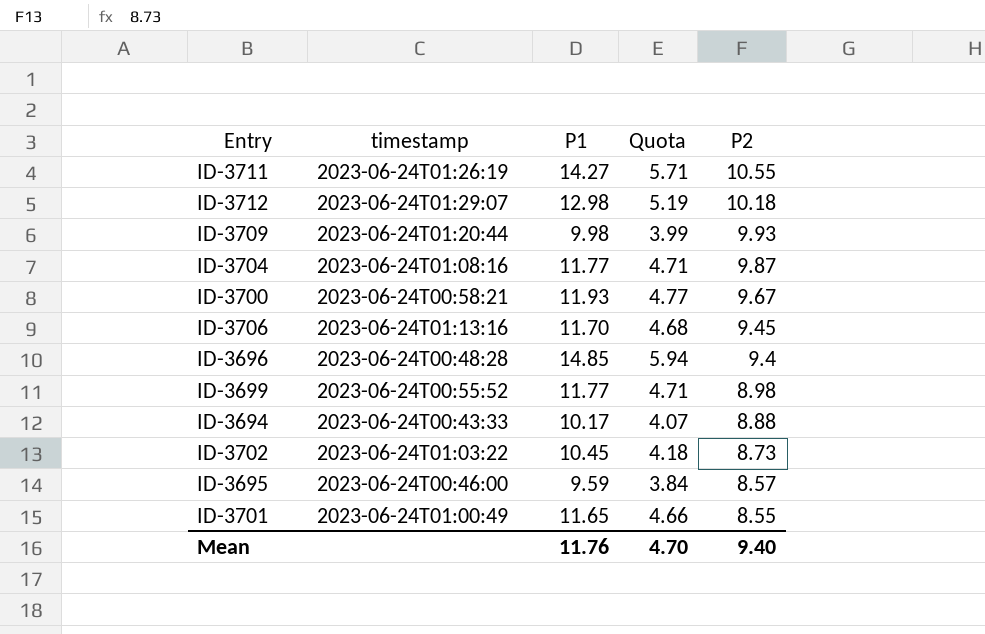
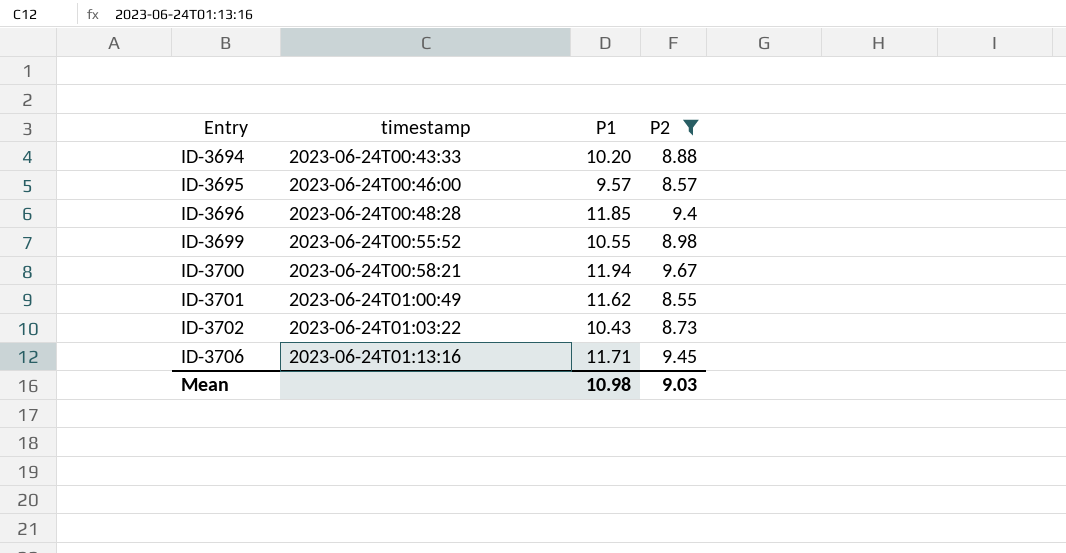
filter: none -> P2 <= 9.67
row order: P2 descending -> Entry ascending
column Quota | formula: [P1] * 0.4 -> none
ID-3694 | P1: 10.17 -> 10.20
ID-3695 | P1: 9.59 -> 9.57
ID-3696 | P1: 14.85 -> 11.85
ID-3699 | P1: 11.77 -> 10.55
ID-3700 | P1: 11.93 -> 11.94
ID-3701 | P1: 11.65 -> 11.62
ID-3702 | P1: 10.45 -> 10.43
ID-3706 | P1: 11.70 -> 11.71
Mean | P1: 11.76 -> 10.98
Mean | P2: 9.40 -> 9.03

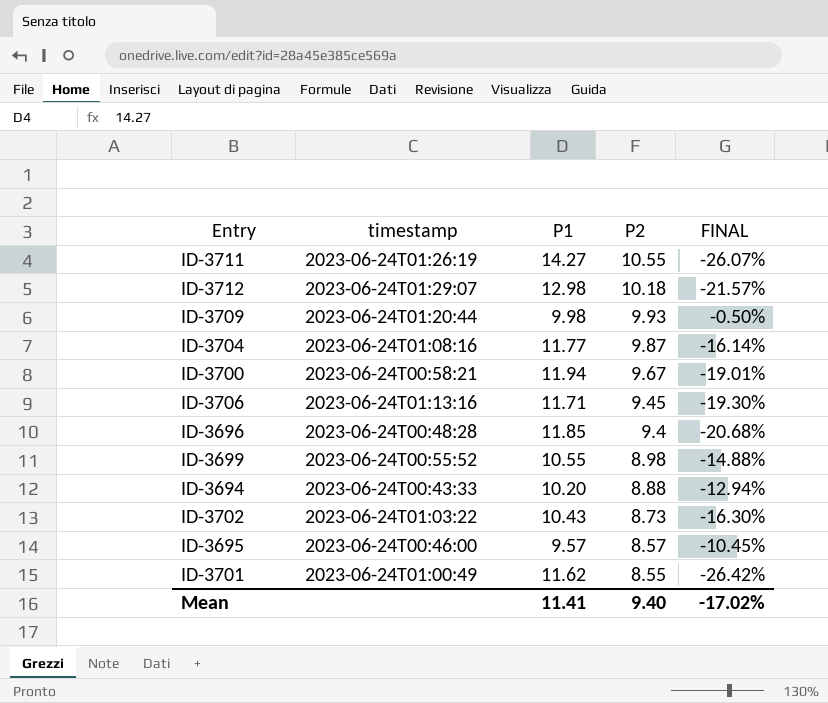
filter: P2 <= 9.67 -> none
row order: Entry ascending -> P2 descending
column FINAL | formula: none -> ([P2] - [P1]) / [P1]
Mean | P1: 10.98 -> 11.41
Mean | P2: 9.03 -> 9.40

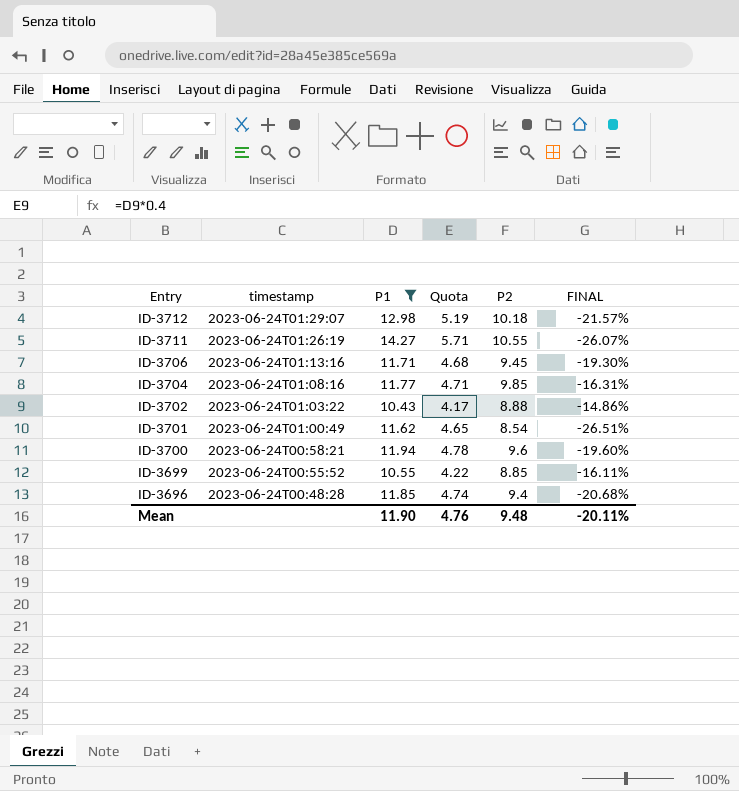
filter: none -> P1 >= 10.43
row order: P2 descending -> Entry descending
column Quota | formula: none -> [P1] * 0.4
ID-3704 | P2: 9.87 -> 9.85
ID-3704 | FINAL: -16.14% -> -16.31%
ID-3702 | P2: 8.73 -> 8.88
ID-3702 | FINAL: -16.30% -> -14.86%
ID-3701 | P2: 8.55 -> 8.54
ID-3701 | FINAL: -26.42% -> -26.51%
ID-3700 | P2: 9.67 -> 9.6
ID-3700 | FINAL: -19.01% -> -19.60%
ID-3699 | P2: 8.98 -> 8.85
ID-3699 | FINAL: -14.88% -> -16.11%
Mean | P1: 11.41 -> 11.90
Mean | P2: 9.40 -> 9.48
Mean | FINAL: -17.02% -> -20.11%

